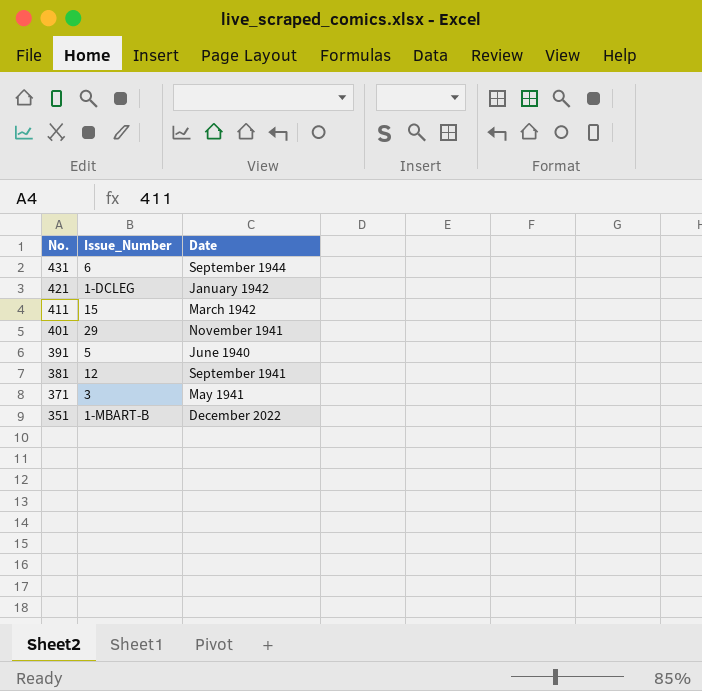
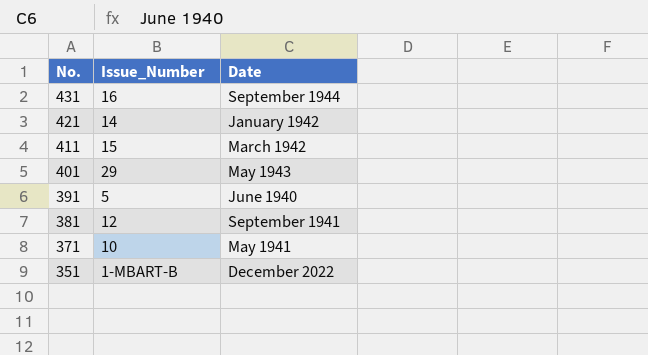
431 | Issue_Number: 6 -> 16
421 | Issue_Number: 1-DCLEG -> 14
401 | Date: November 1941 -> May 1943
371 | Issue_Number: 3 -> 10

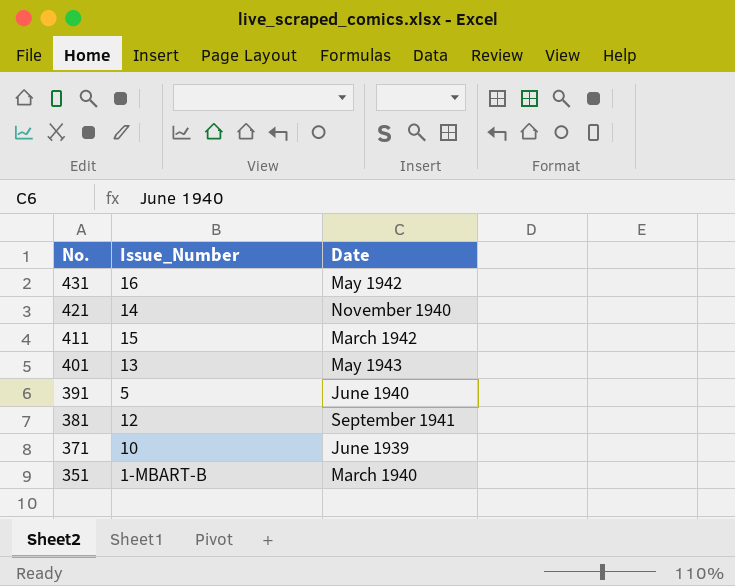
431 | Date: September 1944 -> May 1942
421 | Date: January 1942 -> November 1940
401 | Issue_Number: 29 -> 13
371 | Date: May 1941 -> June 1939
351 | Date: December 2022 -> March 1940

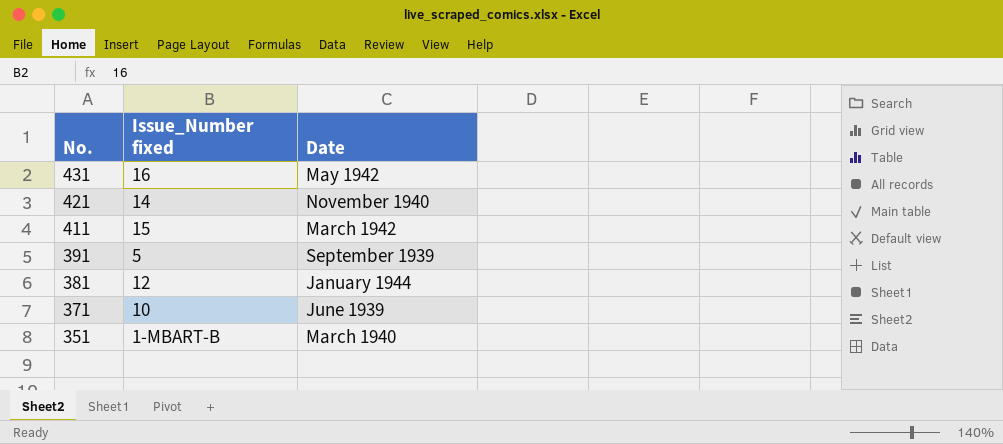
column name: Issue_Number -> Issue_Number fixed
row 401: 13 | May 1943 -> none
391 | Date: June 1940 -> September 1939
381 | Date: September 1941 -> January 1944

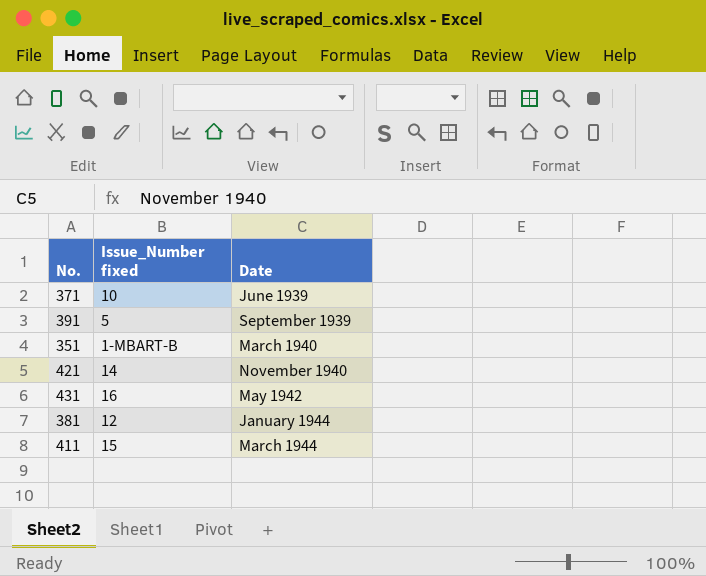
row order: No. descending -> Date ascending
411 | Date: March 1942 -> March 1944

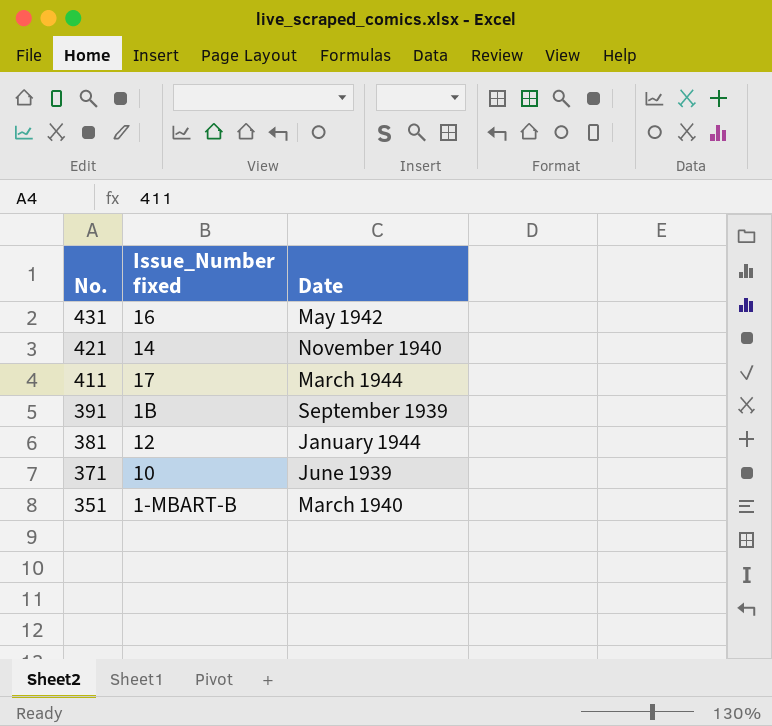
row order: Date ascending -> No. descending
411 | Issue_Number fixed: 15 -> 17
391 | Issue_Number fixed: 5 -> 1B

